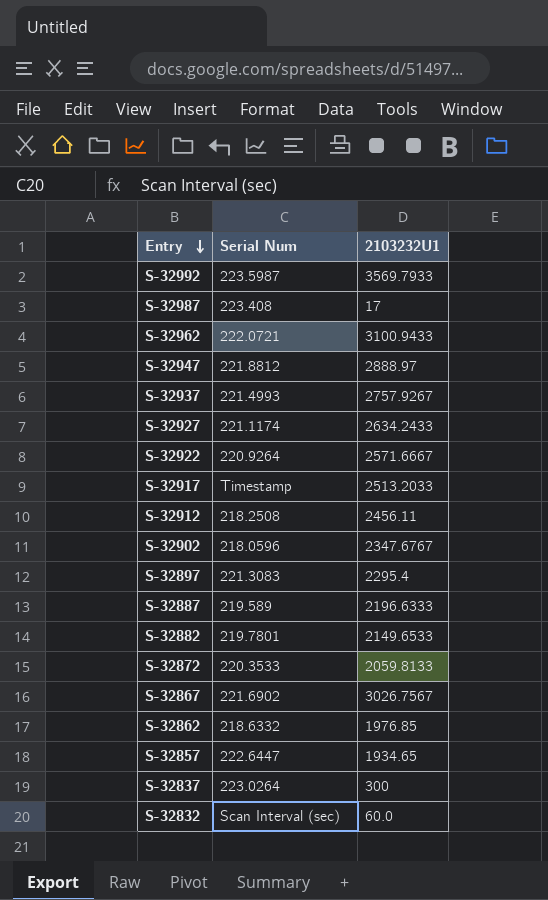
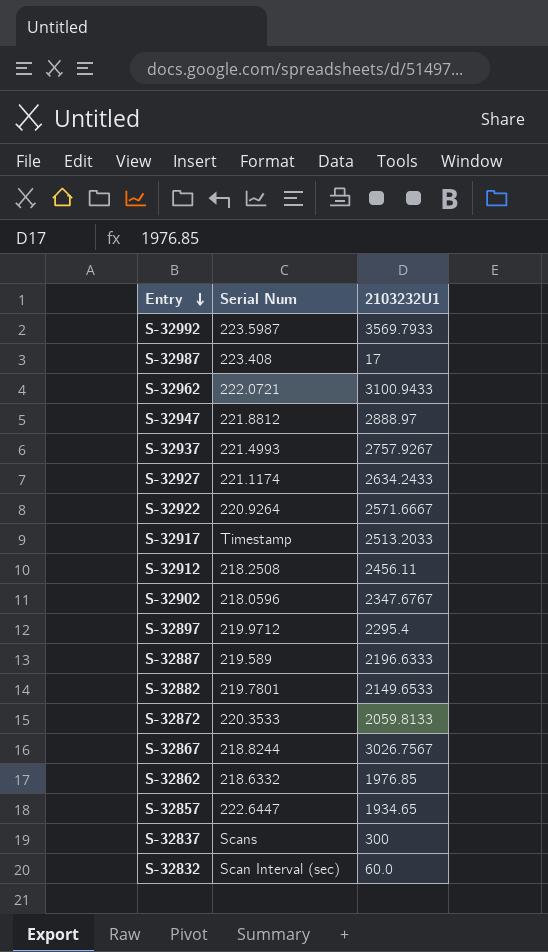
S-32897 | Serial Num: 221.3083 -> 219.9712
S-32867 | Serial Num: 221.6902 -> 218.8244
S-32837 | Serial Num: 223.0264 -> Scans

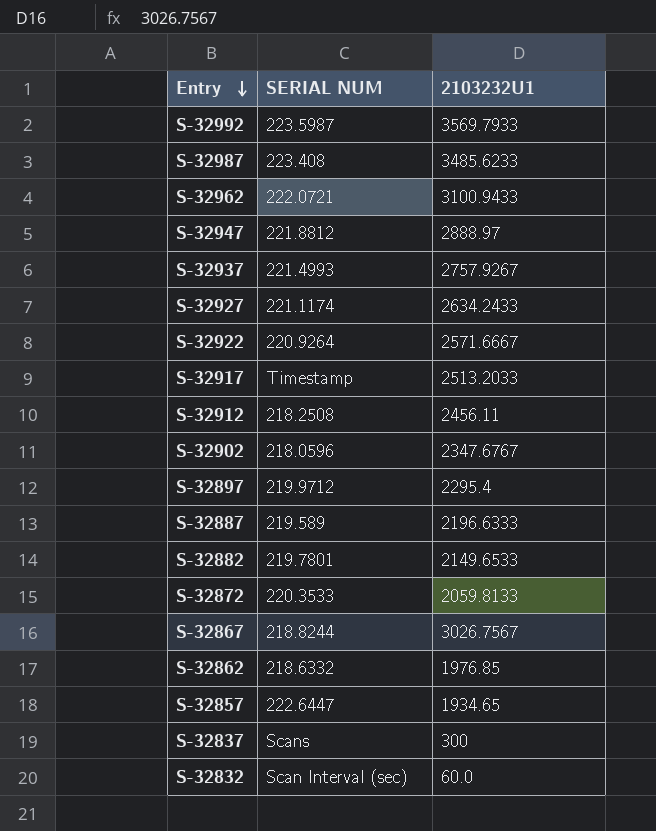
column name: Serial Num -> SERIAL NUM
S-32987 | 2103232U1: 17 -> 3485.6233

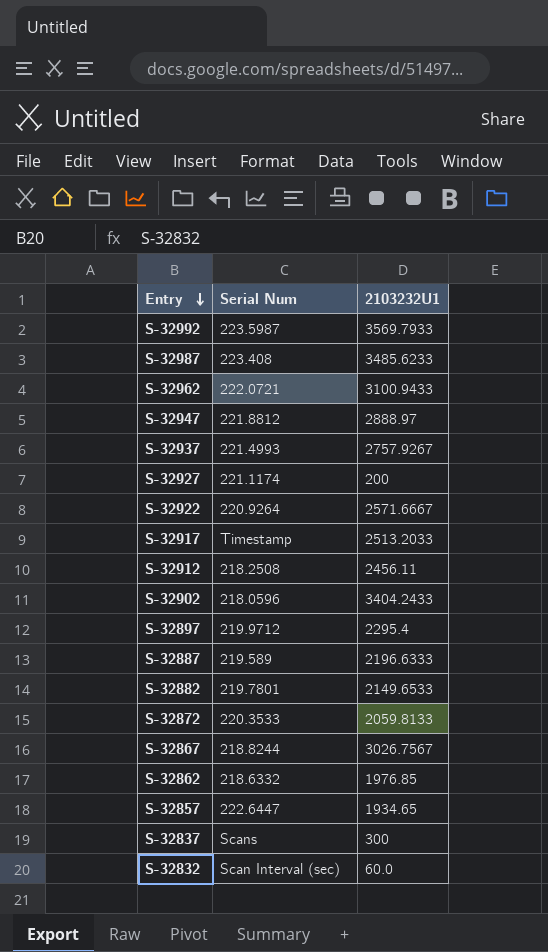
column name: SERIAL NUM -> Serial Num
S-32927 | 2103232U1: 2634.2433 -> 200
S-32902 | 2103232U1: 2347.6767 -> 3404.2433

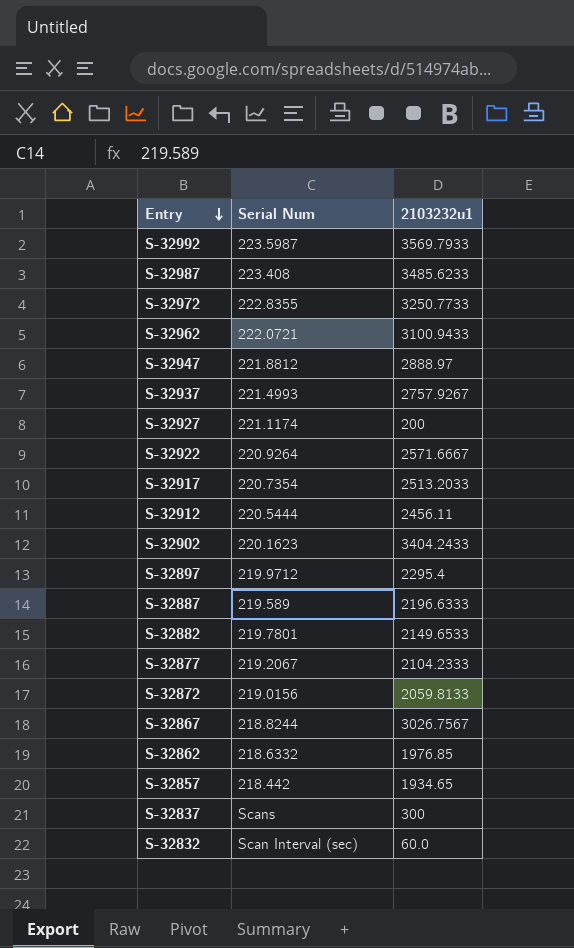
column name: 2103232U1 -> 2103232u1
row S-32972: none -> 222.8355 | 3250.7733
S-32917 | Serial Num: Timestamp -> 220.7354
S-32912 | Serial Num: 218.2508 -> 220.5444
S-32902 | Serial Num: 218.0596 -> 220.1623
row S-32877: none -> 219.2067 | 2104.2333
S-32872 | Serial Num: 220.3533 -> 219.0156
S-32857 | Serial Num: 222.6447 -> 218.442

